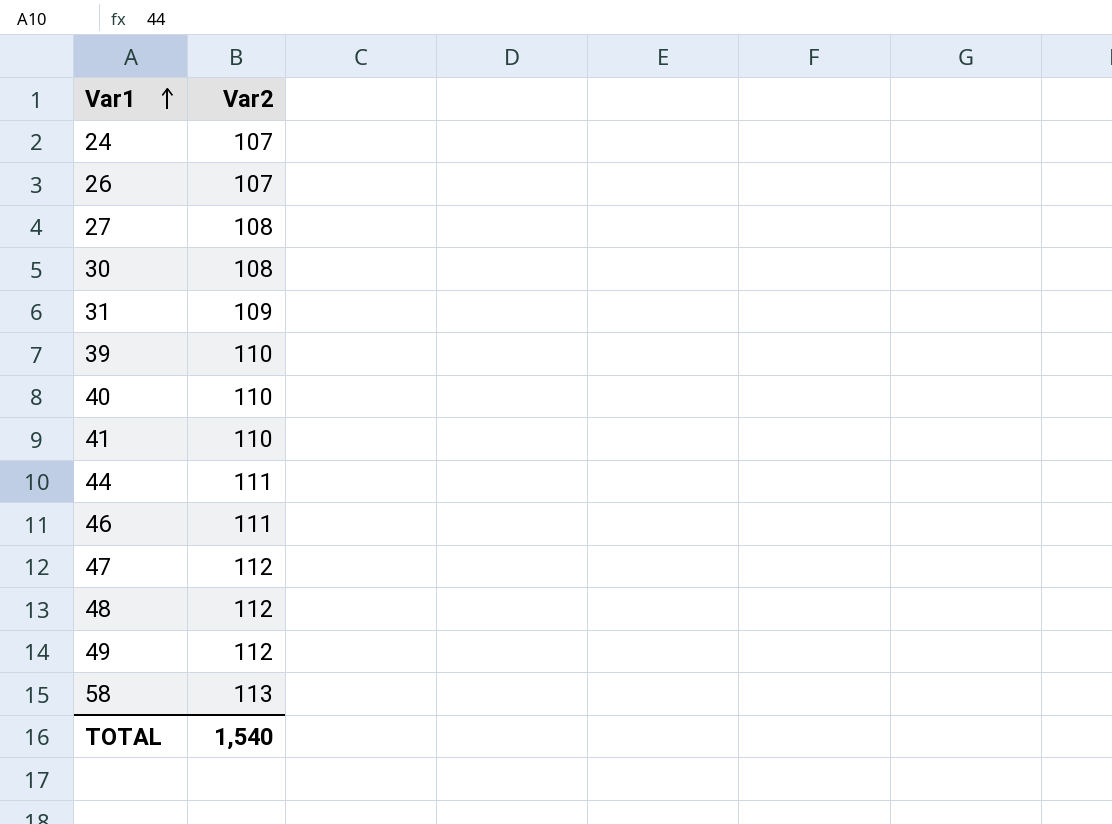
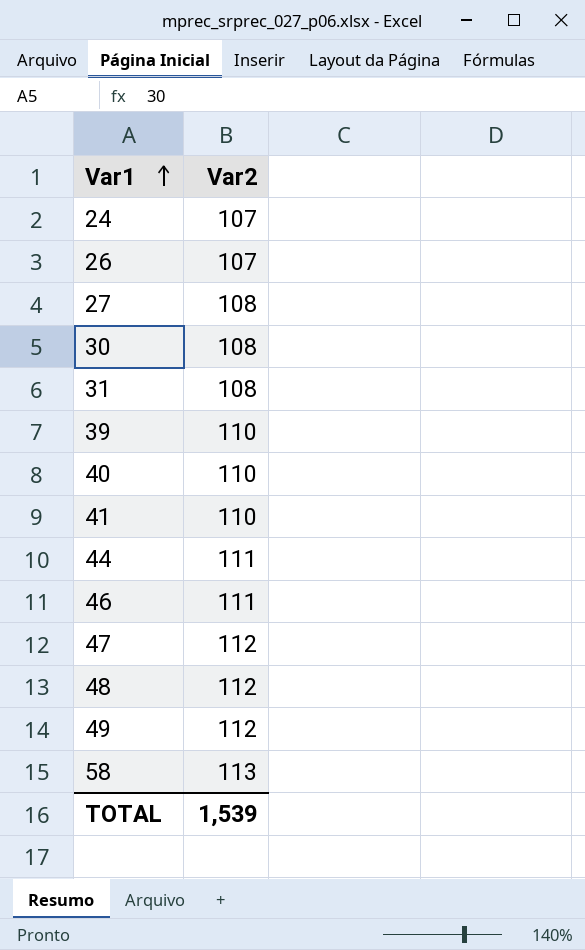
31 | Var2: 109 -> 108
TOTAL | Var2: 1,540 -> 1,539

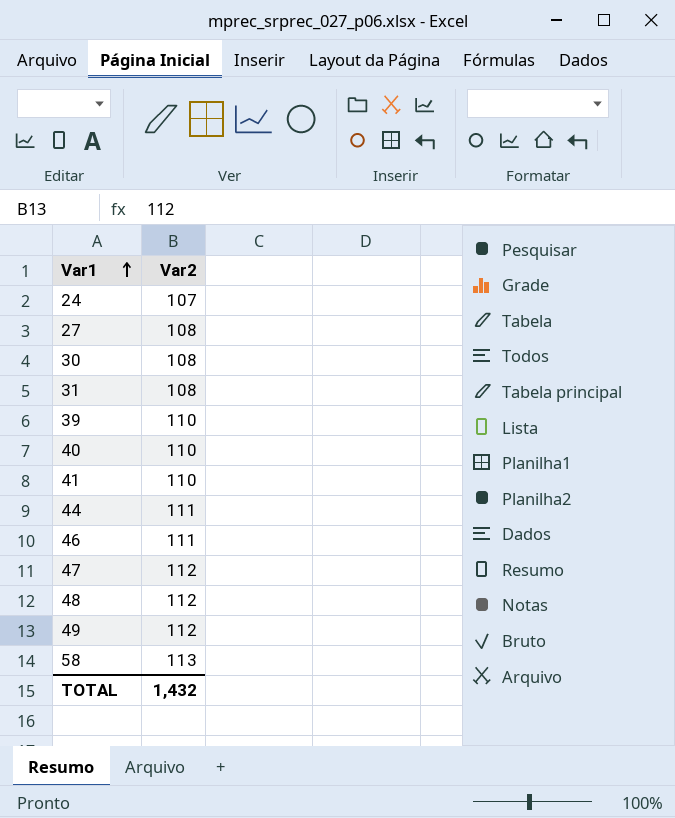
row 26: 107 -> none
TOTAL | Var2: 1,539 -> 1,432

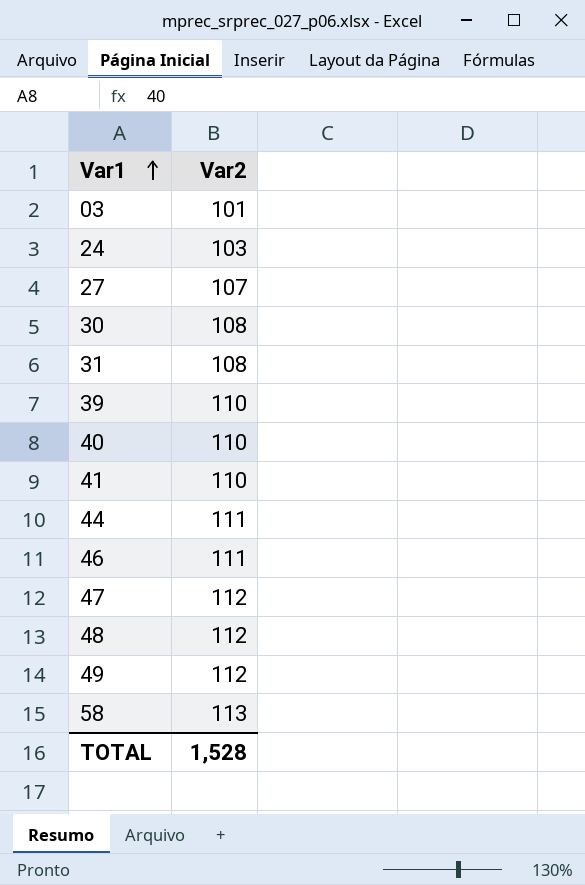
row 03: none -> 101
24 | Var2: 107 -> 103
27 | Var2: 108 -> 107
TOTAL | Var2: 1,432 -> 1,528

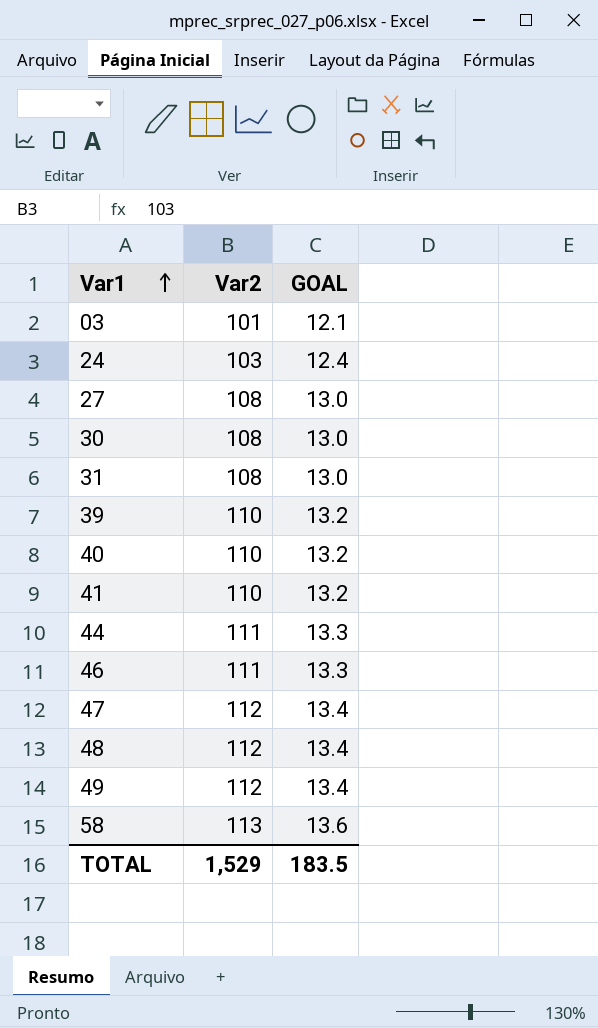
column GOAL | formula: none -> [Var2] * 0.12
27 | Var2: 107 -> 108
TOTAL | Var2: 1,528 -> 1,529

